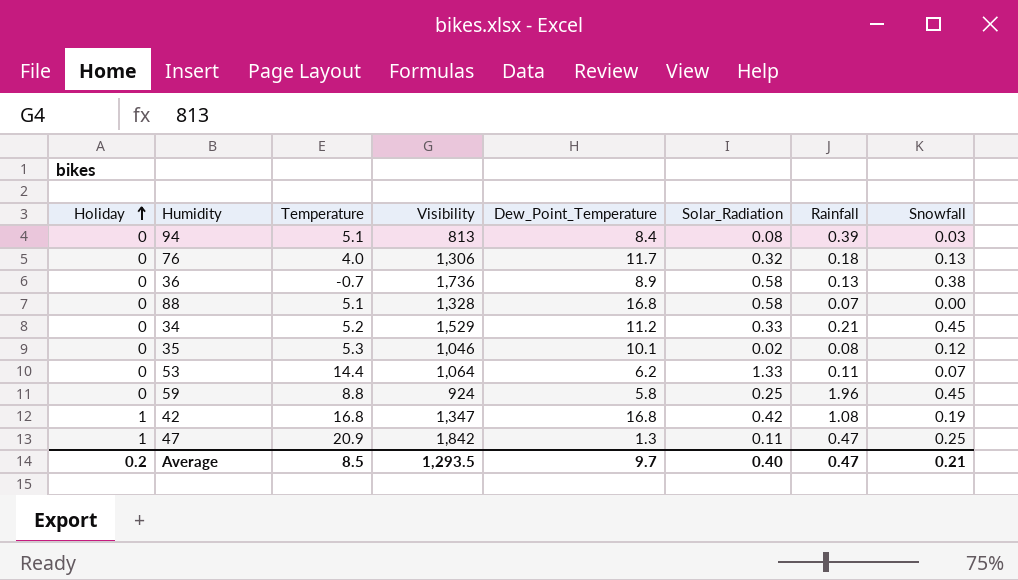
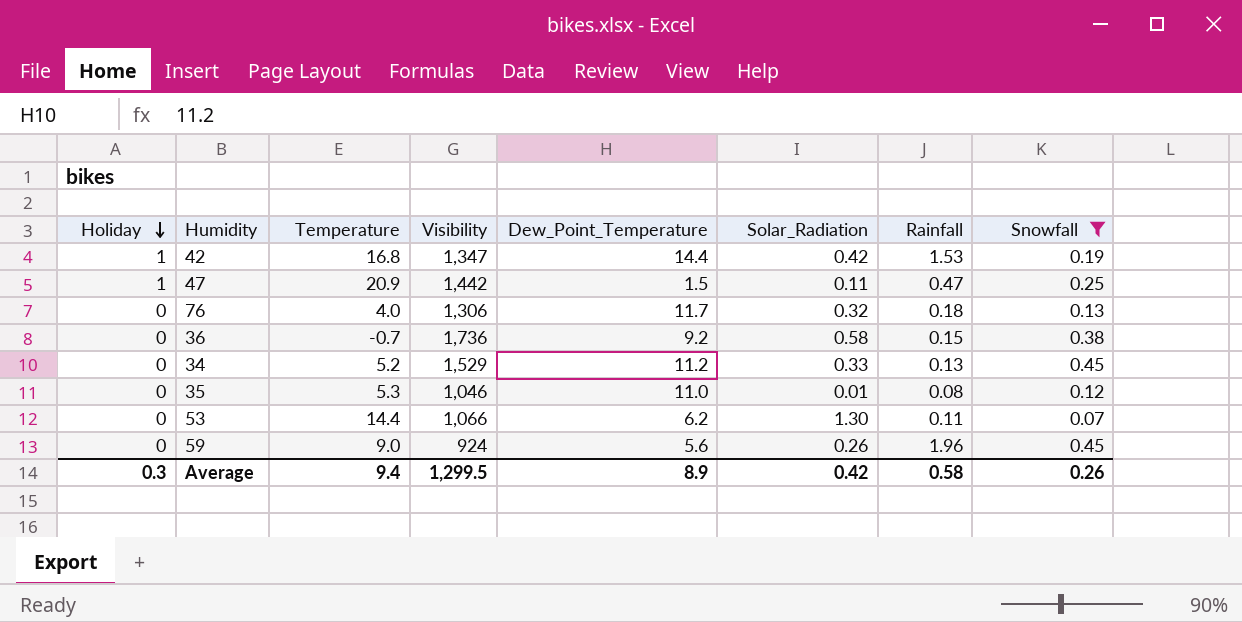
filter: none -> Snowfall >= 0.07
row order: Holiday ascending -> Holiday descending
42 | Dew_Point_Temperature: 16.8 -> 14.4
42 | Rainfall: 1.08 -> 1.53
47 | Visibility: 1,842 -> 1,442
47 | Dew_Point_Temperature: 1.3 -> 1.5
36 | Dew_Point_Temperature: 8.9 -> 9.2
36 | Rainfall: 0.13 -> 0.15
34 | Rainfall: 0.21 -> 0.13
35 | Dew_Point_Temperature: 10.1 -> 11.0
35 | Solar_Radiation: 0.02 -> 0.01
53 | Visibility: 1,064 -> 1,066
53 | Solar_Radiation: 1.33 -> 1.30
59 | Temperature: 8.8 -> 9.0
59 | Dew_Point_Temperature: 5.8 -> 5.6
59 | Solar_Radiation: 0.25 -> 0.26
Average | Holiday: 0.2 -> 0.3
Average | Temperature: 8.5 -> 9.4
Average | Visibility: 1,293.5 -> 1,299.5
Average | Dew_Point_Temperature: 9.7 -> 8.9
Average | Solar_Radiation: 0.40 -> 0.42
Average | Rainfall: 0.47 -> 0.58
Average | Snowfall: 0.21 -> 0.26

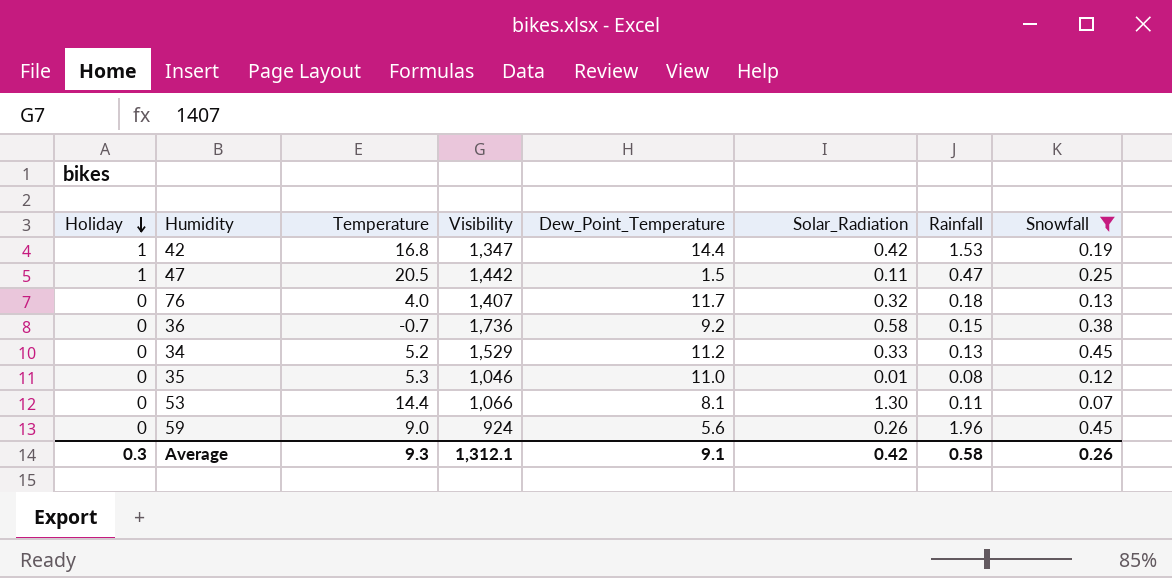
47 | Temperature: 20.9 -> 20.5
76 | Visibility: 1,306 -> 1,407
53 | Dew_Point_Temperature: 6.2 -> 8.1
Average | Temperature: 9.4 -> 9.3
Average | Visibility: 1,299.5 -> 1,312.1
Average | Dew_Point_Temperature: 8.9 -> 9.1

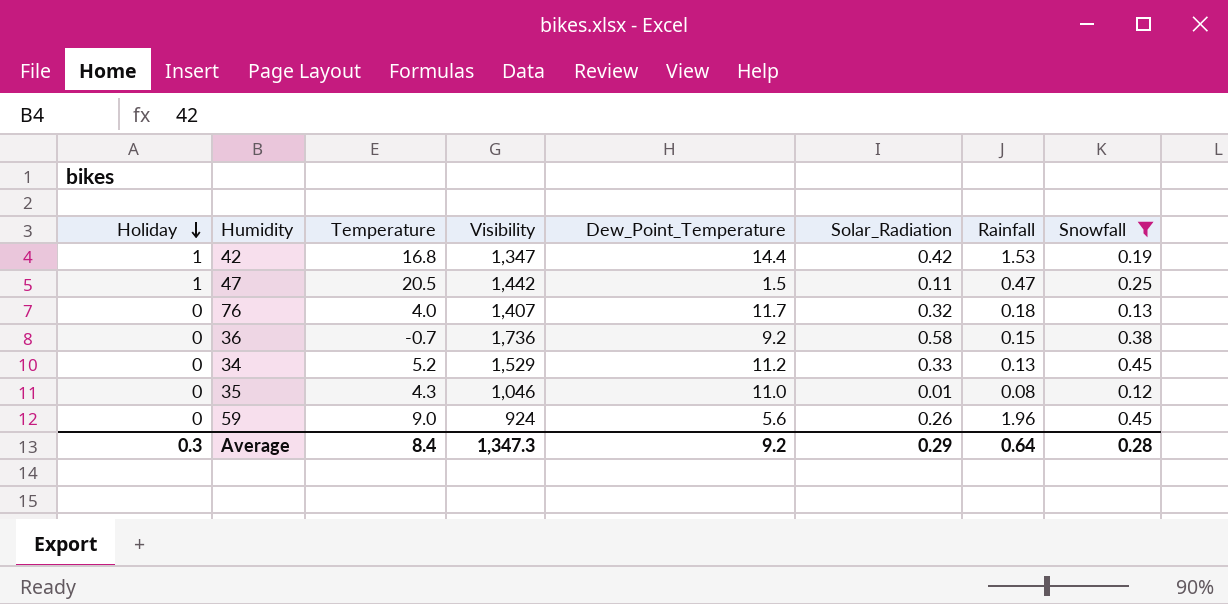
row 53: 0 | 14.4 | 1,066 | 8.1 | 1.30 | 0.11 | 0.07 -> none
35 | Temperature: 5.3 -> 4.3
Average | Temperature: 9.3 -> 8.4
Average | Visibility: 1,312.1 -> 1,347.3
Average | Dew_Point_Temperature: 9.1 -> 9.2
Average | Solar_Radiation: 0.42 -> 0.29
Average | Rainfall: 0.58 -> 0.64
Average | Snowfall: 0.26 -> 0.28

